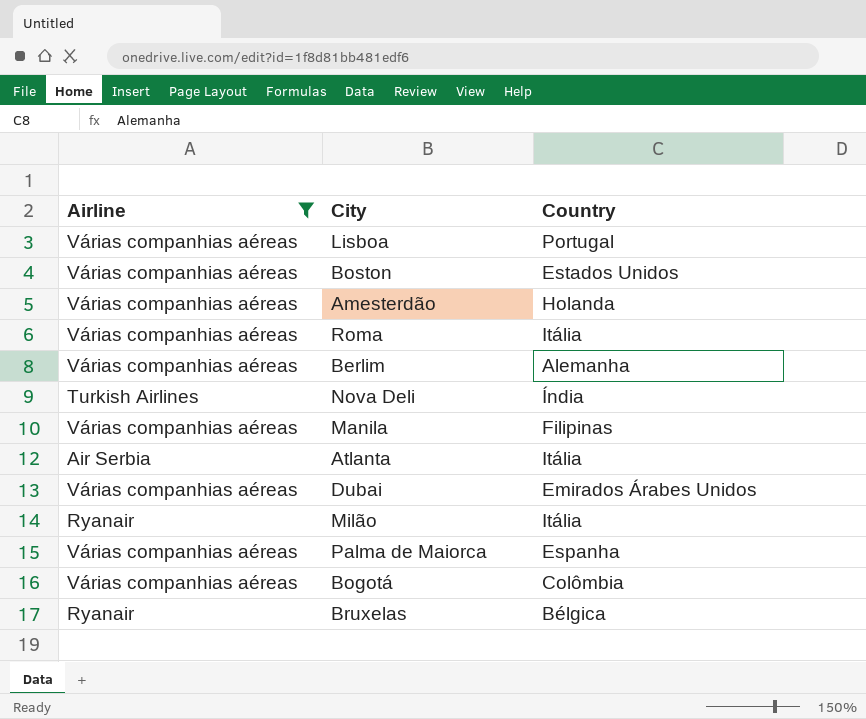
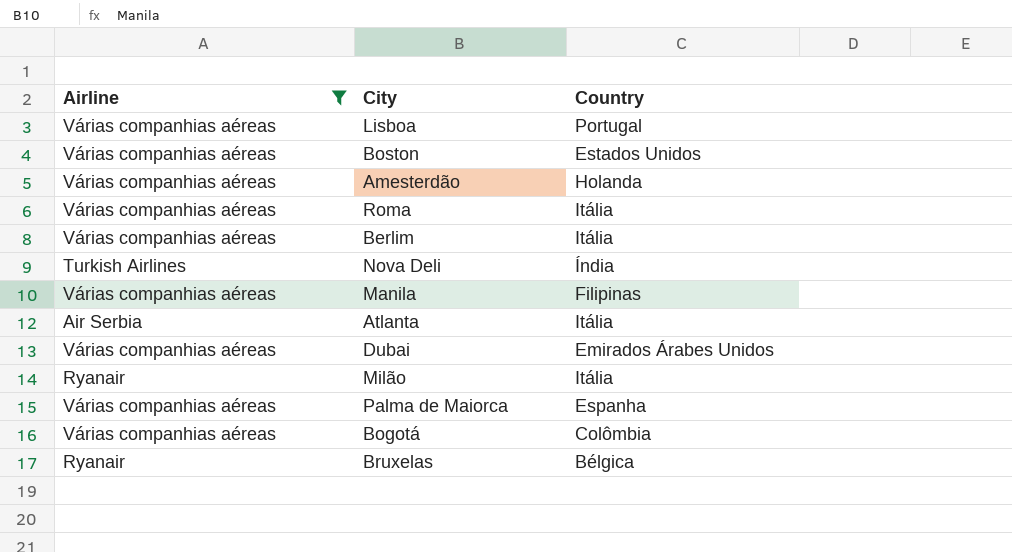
Berlim | Country: Alemanha -> Itália

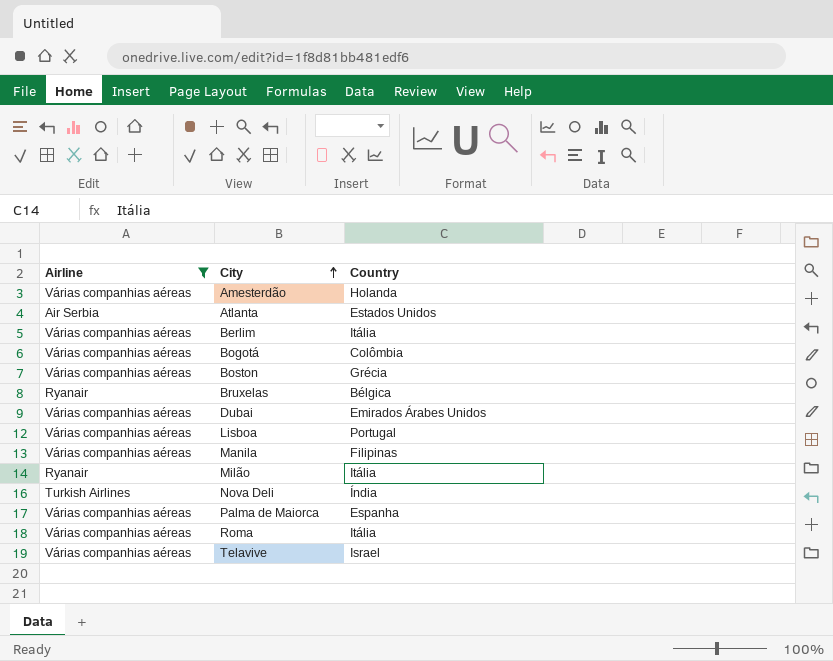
row order: none -> City ascending
Atlanta | Country: Itália -> Estados Unidos
Boston | Country: Estados Unidos -> Grécia
row Telavive: none -> Várias companhias aéreas | Israel

